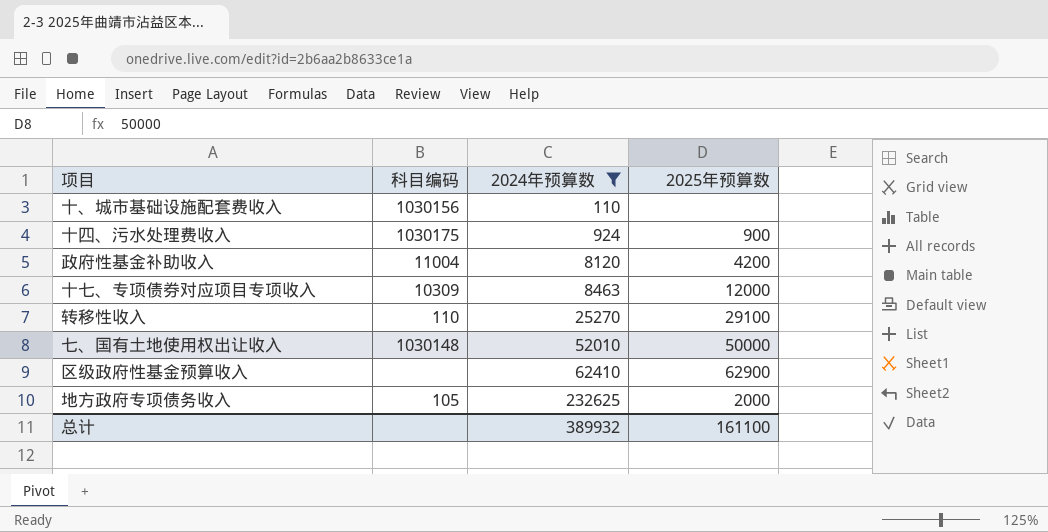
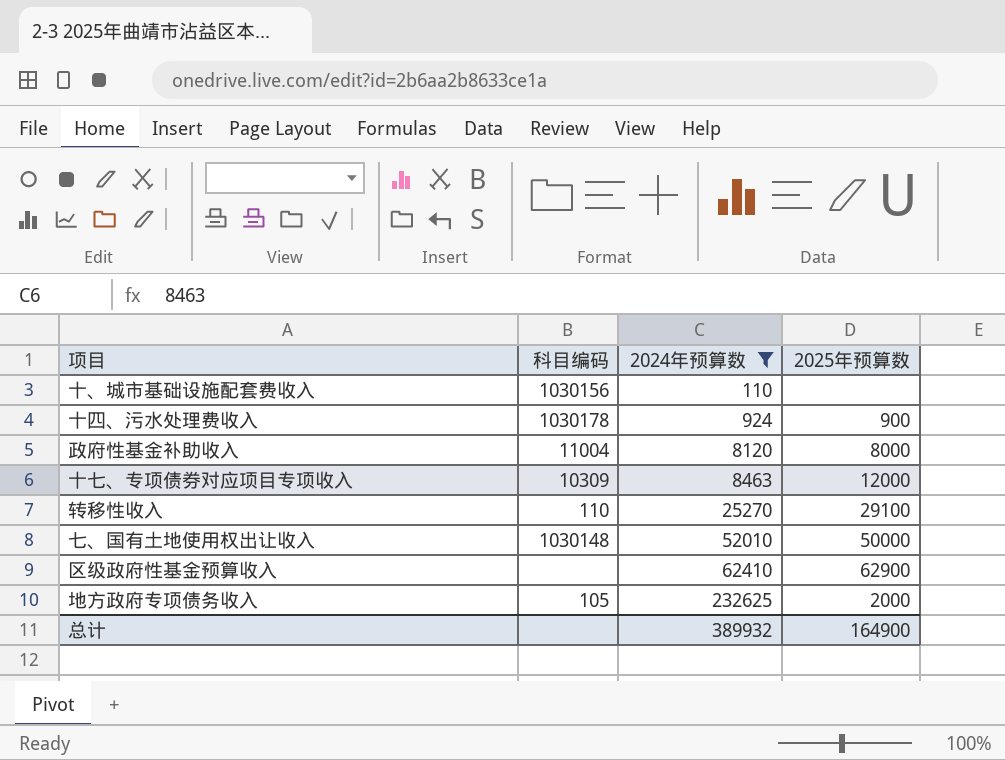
十四、污水处理费收入 | 科目编码: 1030175 -> 1030178
政府性基金补助收入 | 2025年预算数: 4200 -> 8000
总计 | 2025年预算数: 161100 -> 164900

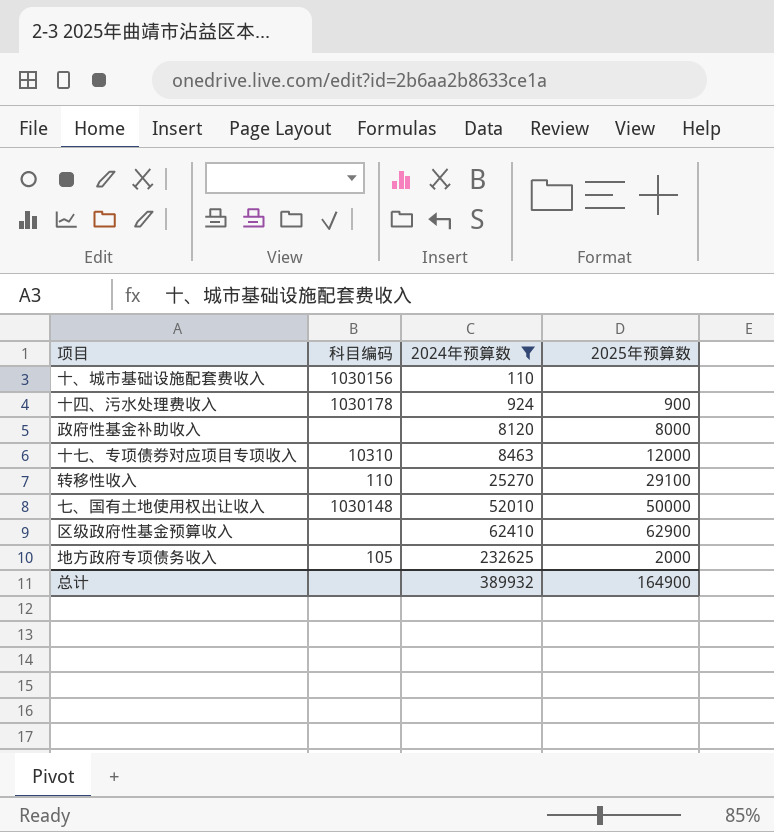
政府性基金补助收入 | 科目编码: 11004 -> none
十七、专项债券对应项目专项收入 | 科目编码: 10309 -> 10310

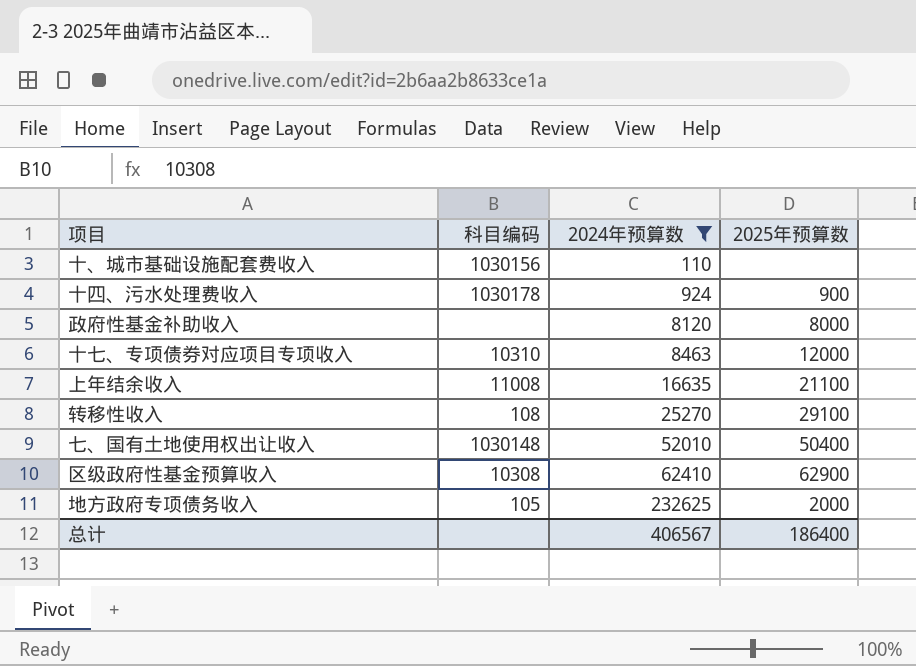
row 上年结余收入: none -> 11008 | 16635 | 21100
转移性收入 | 科目编码: 110 -> 108
七、国有土地使用权出让收入 | 2025年预算数: 50000 -> 50400
区级政府性基金预算收入 | 科目编码: none -> 10308
总计 | 2024年预算数: 389932 -> 406567
总计 | 2025年预算数: 164900 -> 186400

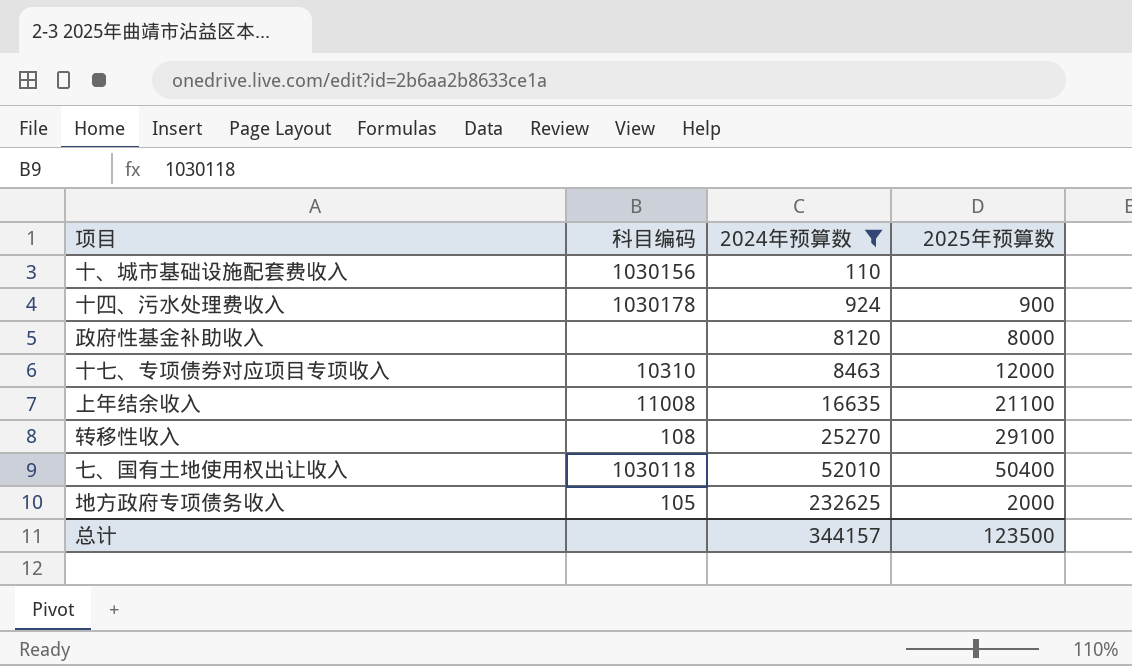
row 区级政府性基金预算收入: 10308 | 62410 | 62900 -> none
七、国有土地使用权出让收入 | 科目编码: 1030148 -> 1030118
总计 | 2024年预算数: 406567 -> 344157
总计 | 2025年预算数: 186400 -> 123500

